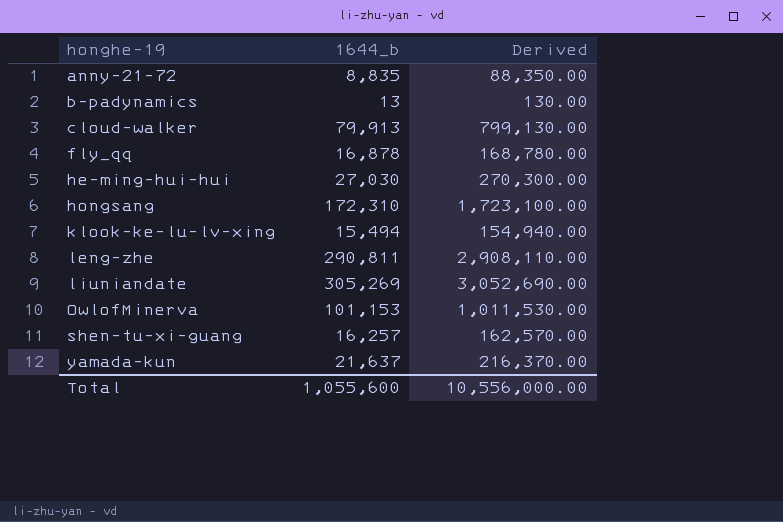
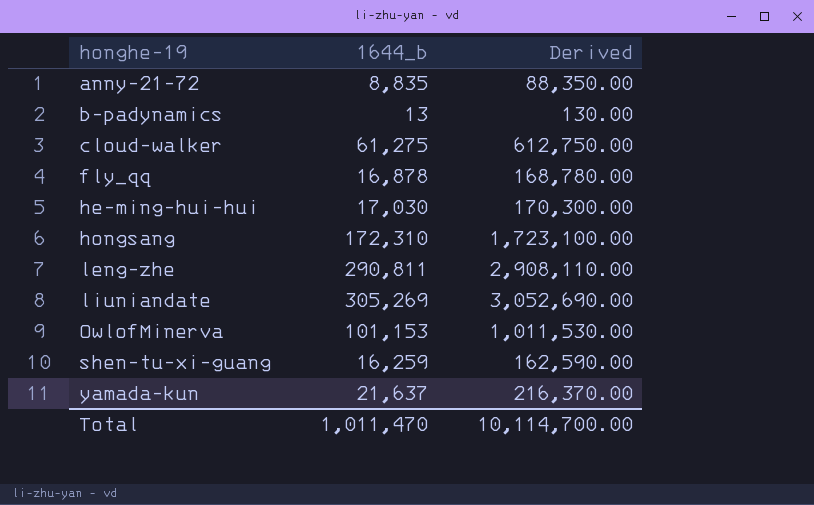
row klook-ke-lu-lv-xing: 15,494 | 154,940.00 -> none
cloud-walker | 1644_b: 79,913 -> 61,275
cloud-walker | Derived: 799,130.00 -> 612,750.00
he-ming-hui-hui | 1644_b: 27,030 -> 17,030
he-ming-hui-hui | Derived: 270,300.00 -> 170,300.00
shen-tu-xi-guang | 1644_b: 16,257 -> 16,259
shen-tu-xi-guang | Derived: 162,570.00 -> 162,590.00
Total | 1644_b: 1,055,600 -> 1,011,470
Total | Derived: 10,556,000.00 -> 10,114,700.00

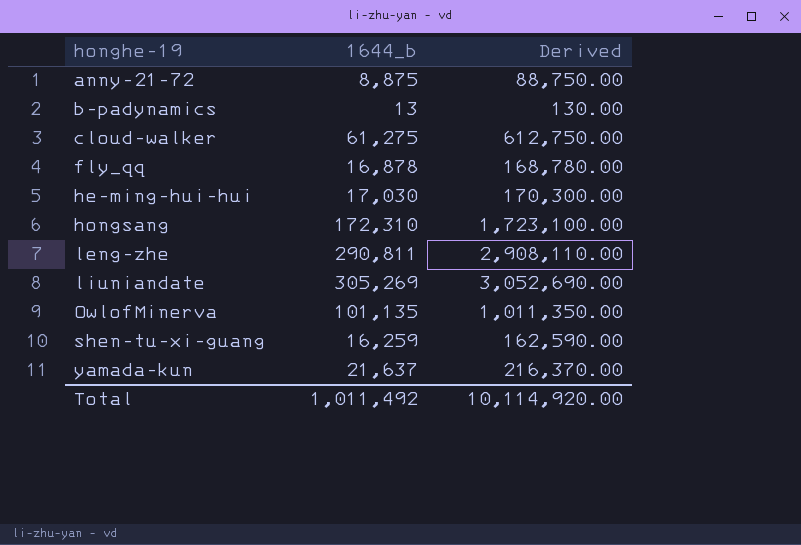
anny-21-72 | 1644_b: 8,835 -> 8,875
anny-21-72 | Derived: 88,350.00 -> 88,750.00
OwlofMinerva | 1644_b: 101,153 -> 101,135
OwlofMinerva | Derived: 1,011,530.00 -> 1,011,350.00
Total | 1644_b: 1,011,470 -> 1,011,492
Total | Derived: 10,114,700.00 -> 10,114,920.00

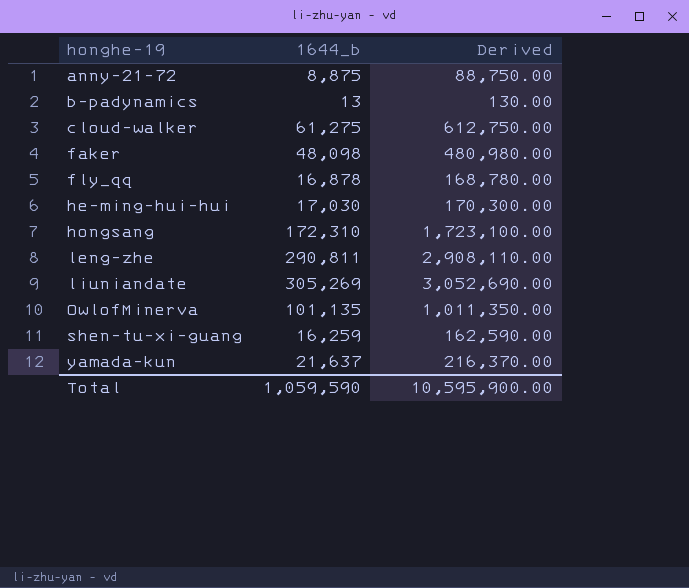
row faker: none -> 48,098 | 480,980.00
Total | 1644_b: 1,011,492 -> 1,059,590
Total | Derived: 10,114,920.00 -> 10,595,900.00

